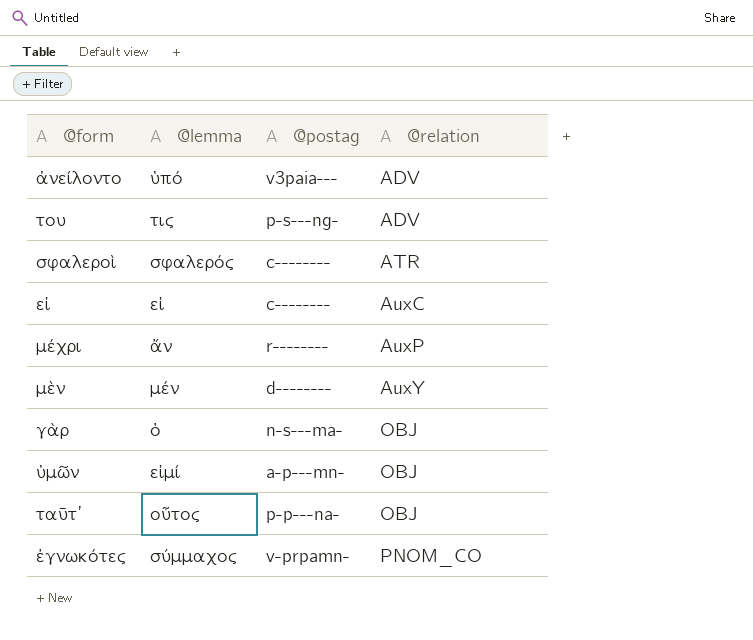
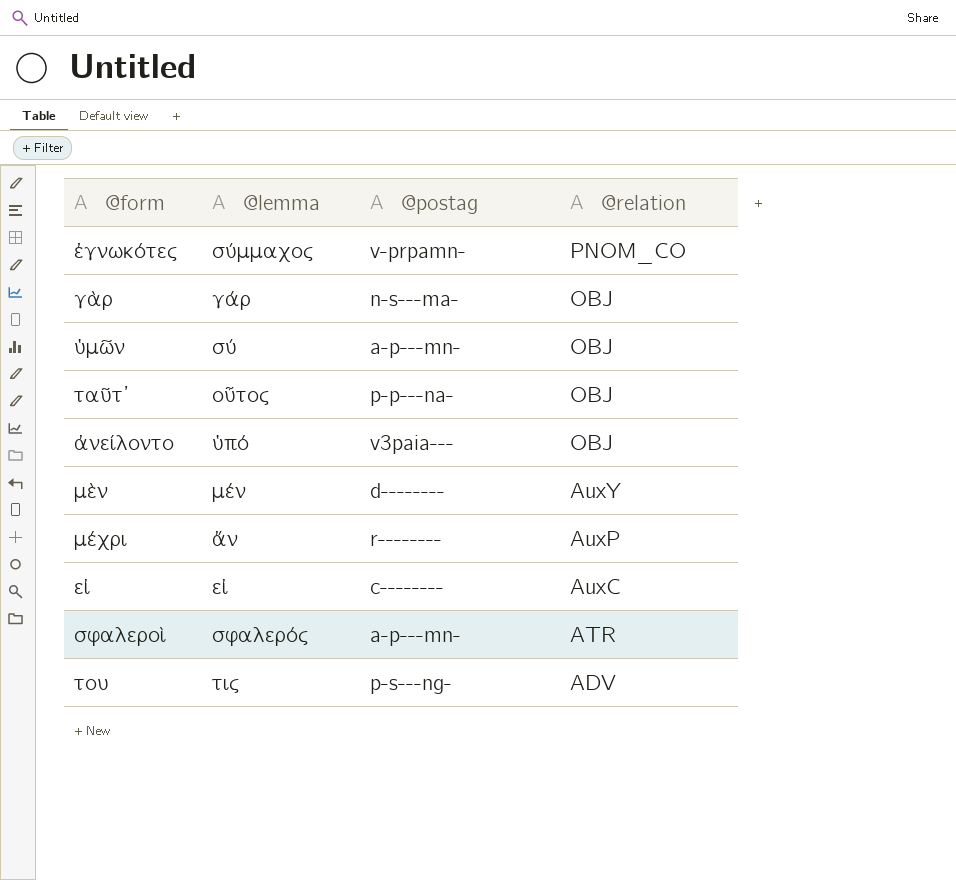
row order: @relation ascending -> @relation descending
γὰρ | @lemma: ὁ -> γάρ
ὑμῶν | @lemma: εἰμί -> σύ
ἀνείλοντο | @relation: ADV -> OBJ
σφαλεροὶ | @postag: c-------- -> a-p---mn-

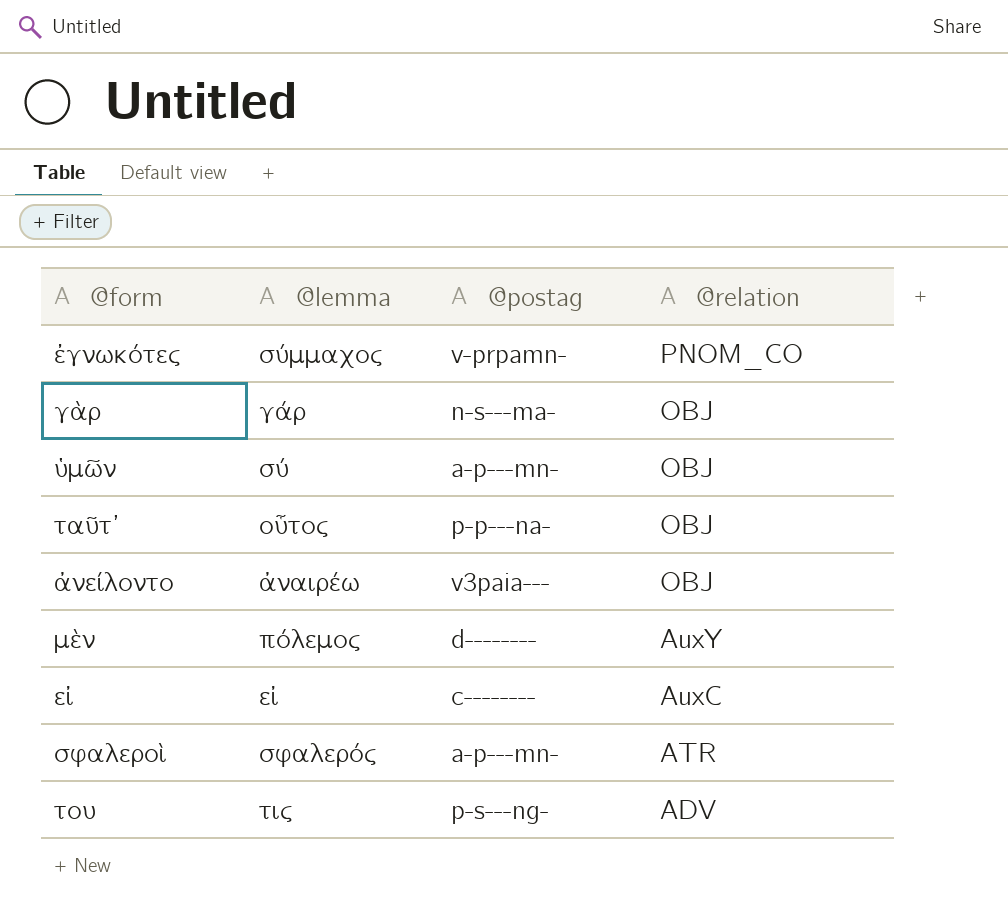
row μέχρι: ἄν | r-------- | AuxP -> none
ἀνείλοντο | @lemma: ὑπό -> ἀναιρέω
μὲν | @lemma: μέν -> πόλεμος

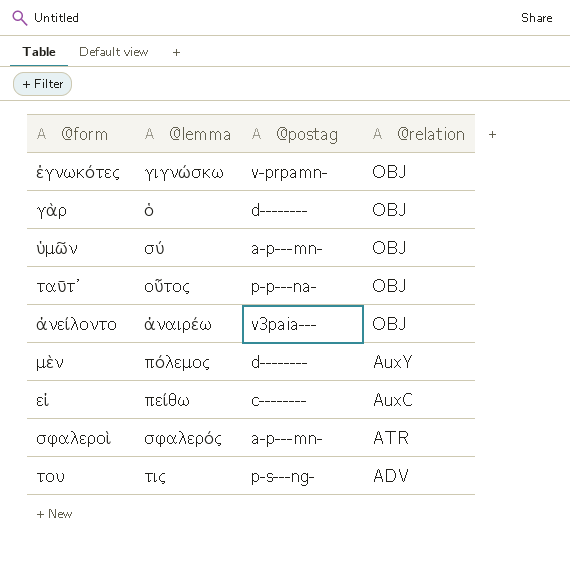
ἐγνωκότες | @lemma: σύμμαχος -> γιγνώσκω
ἐγνωκότες | @relation: PNOM_CO -> OBJ
γὰρ | @lemma: γάρ -> ὁ
γὰρ | @postag: n-s---ma- -> d--------
εἰ | @lemma: εἰ -> πείθω

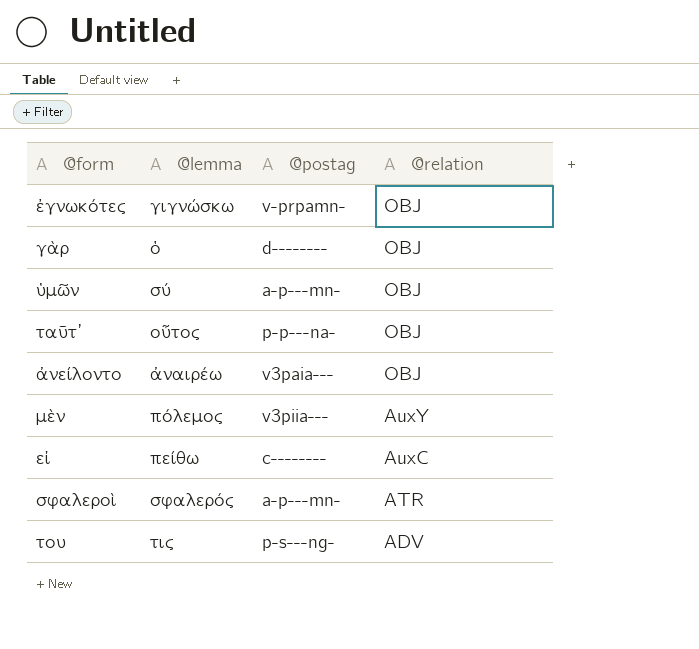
μὲν | @postag: d-------- -> v3piia---

